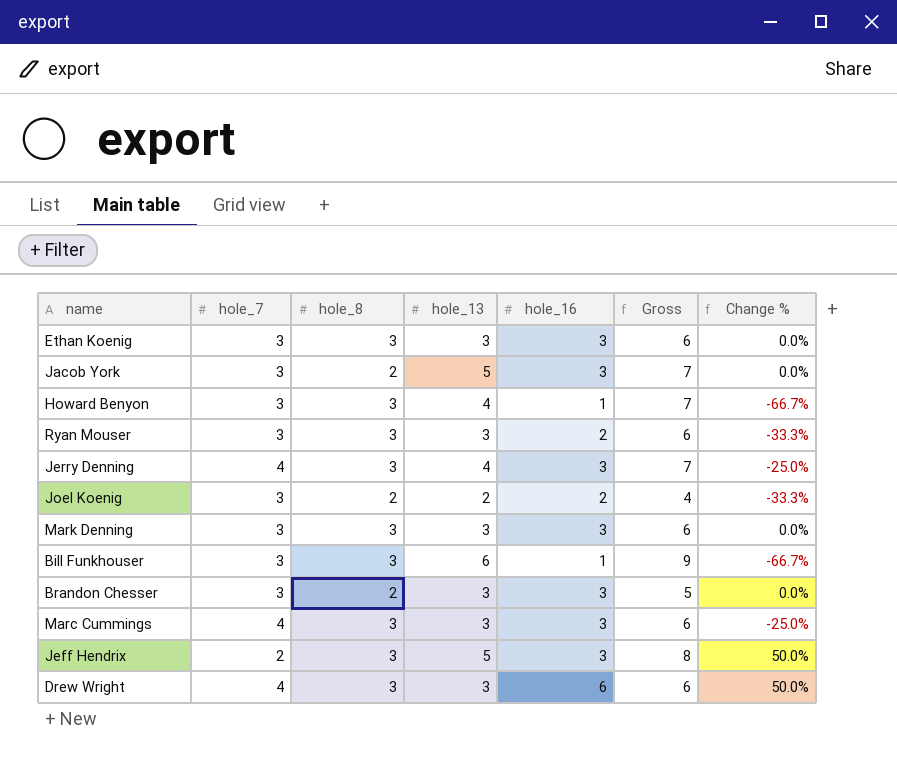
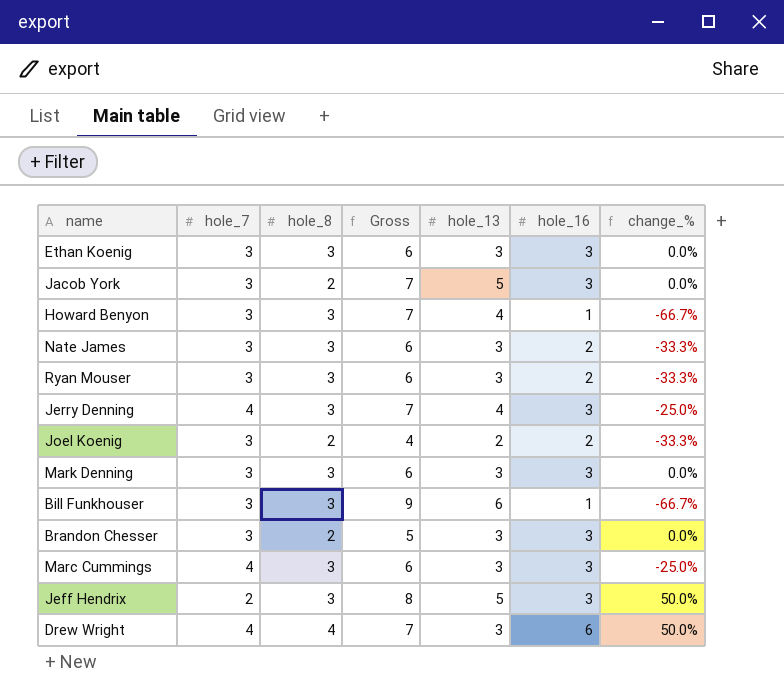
column Gross | position: 6 -> 4
column name: Change % -> change_%
row Nate James: none -> 3 | 3 | 6 | 3 | 2 | -33.3%
Drew Wright | hole_8: 3 -> 4
Drew Wright | Gross: 6 -> 7

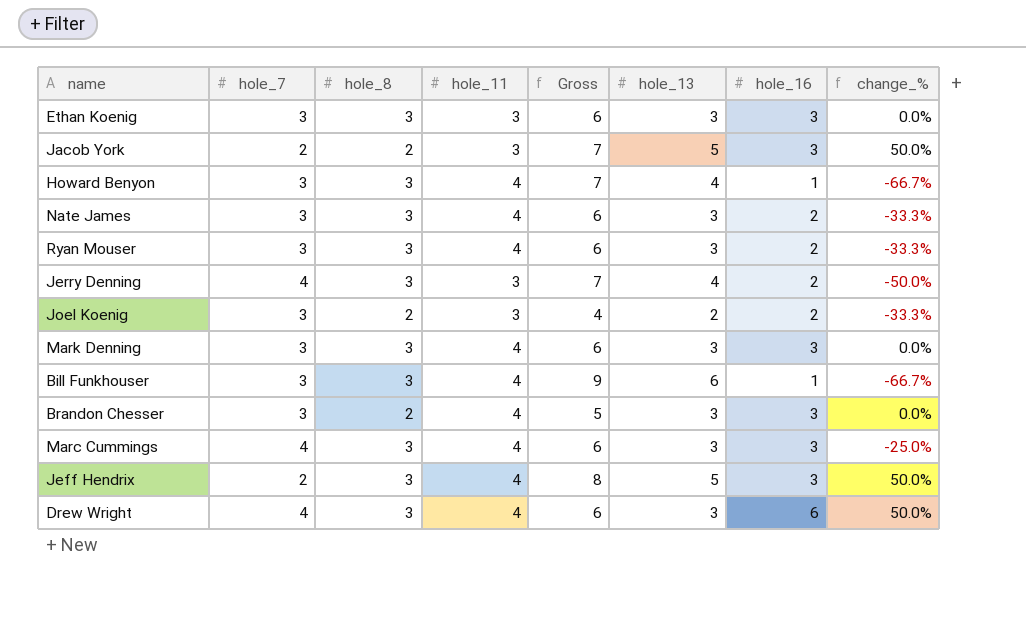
column hole_11 | position: none -> 4
Jacob York | hole_7: 3 -> 2
Jacob York | change_%: 0.0% -> 50.0%
Jerry Denning | hole_16: 3 -> 2
Jerry Denning | change_%: -25.0% -> -50.0%
Drew Wright | hole_8: 4 -> 3
Drew Wright | Gross: 7 -> 6

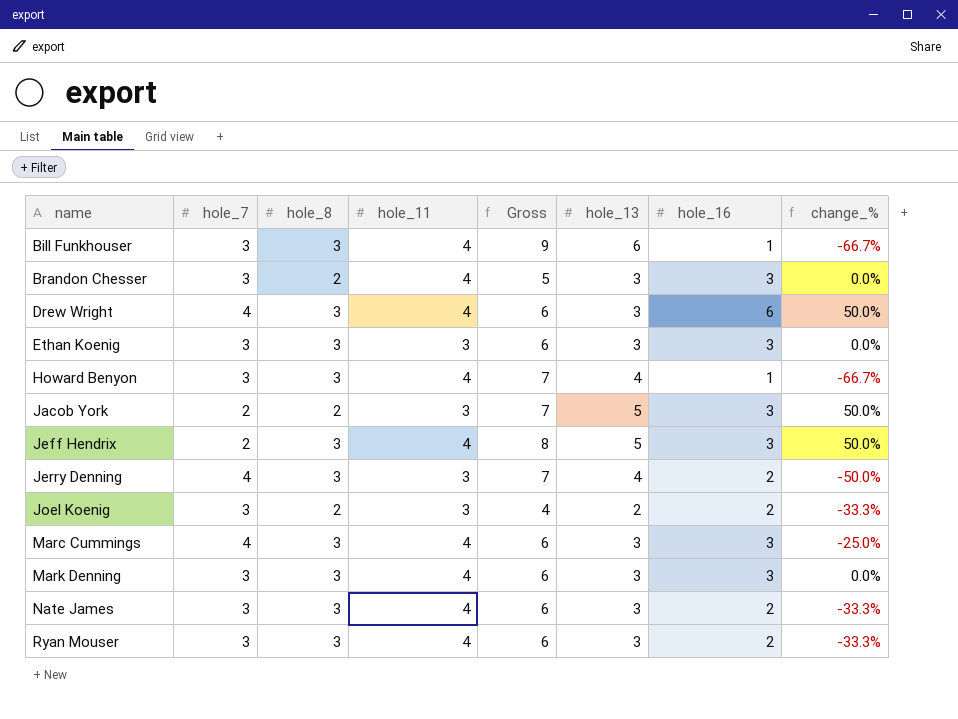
row order: none -> name ascending

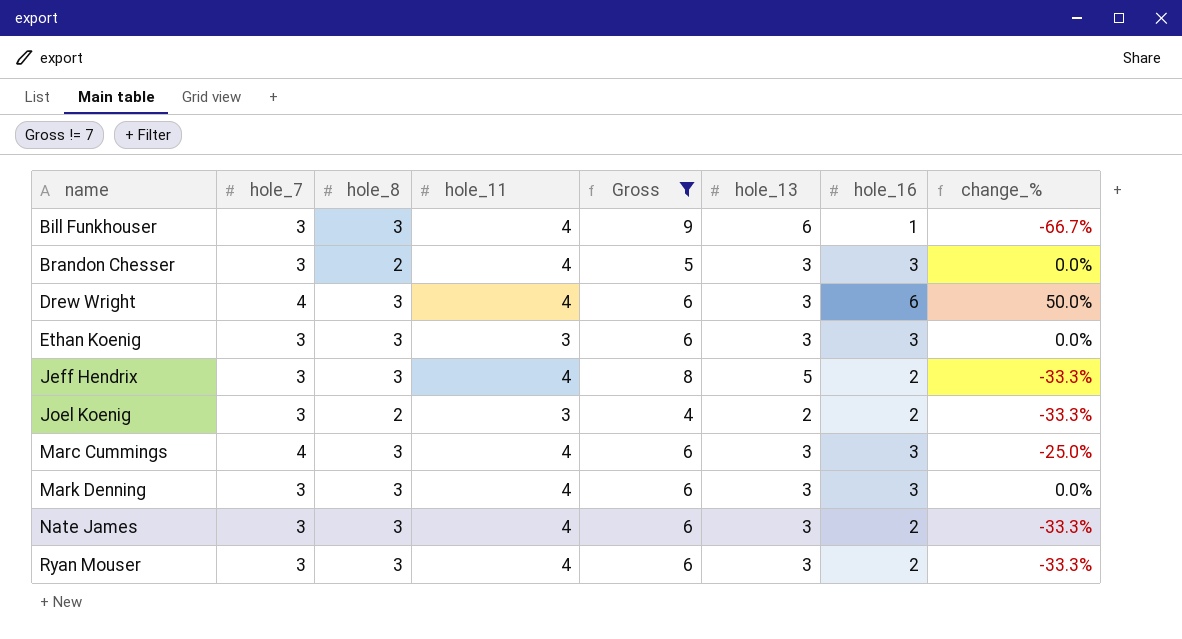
filter: none -> Gross != 7
Jeff Hendrix | hole_7: 2 -> 3
Jeff Hendrix | hole_16: 3 -> 2
Jeff Hendrix | change_%: 50.0% -> -33.3%

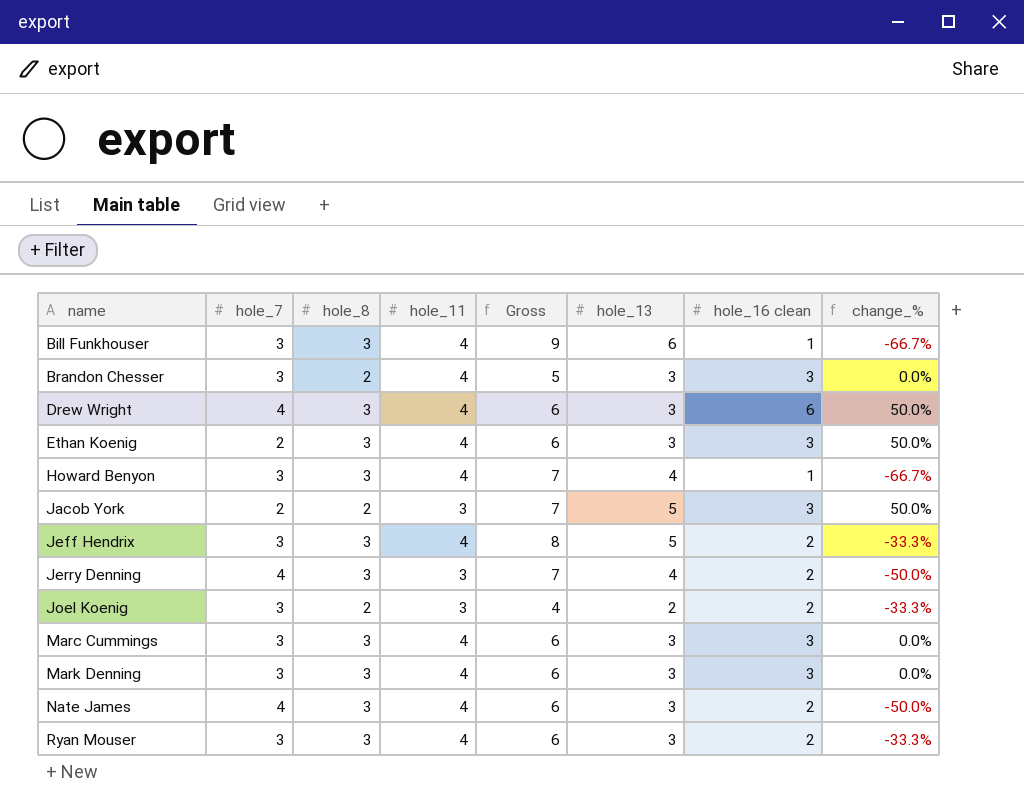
filter: Gross != 7 -> none
column name: hole_16 -> hole_16 clean
Ethan Koenig | hole_7: 3 -> 2
Ethan Koenig | hole_11: 3 -> 4
Ethan Koenig | change_%: 0.0% -> 50.0%
Marc Cummings | hole_7: 4 -> 3
Marc Cummings | change_%: -25.0% -> 0.0%
Nate James | hole_7: 3 -> 4
Nate James | change_%: -33.3% -> -50.0%

